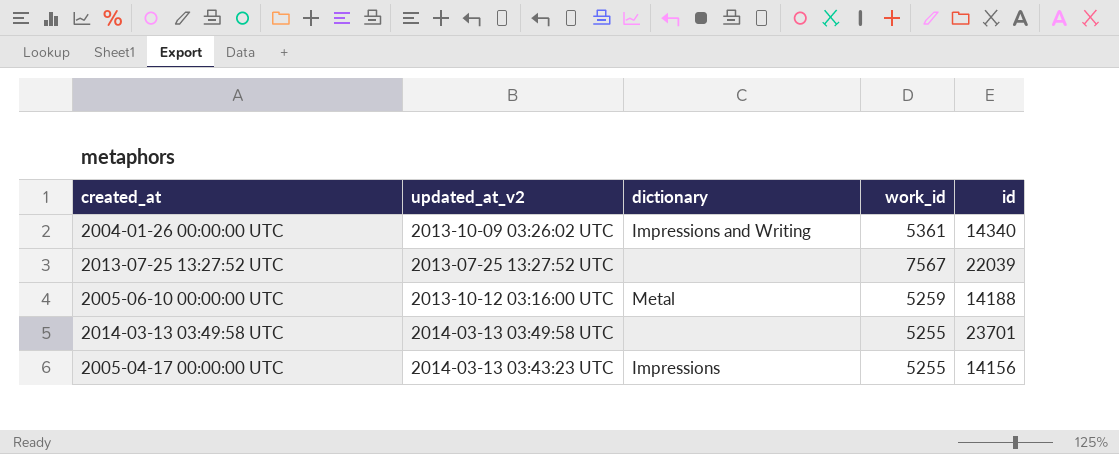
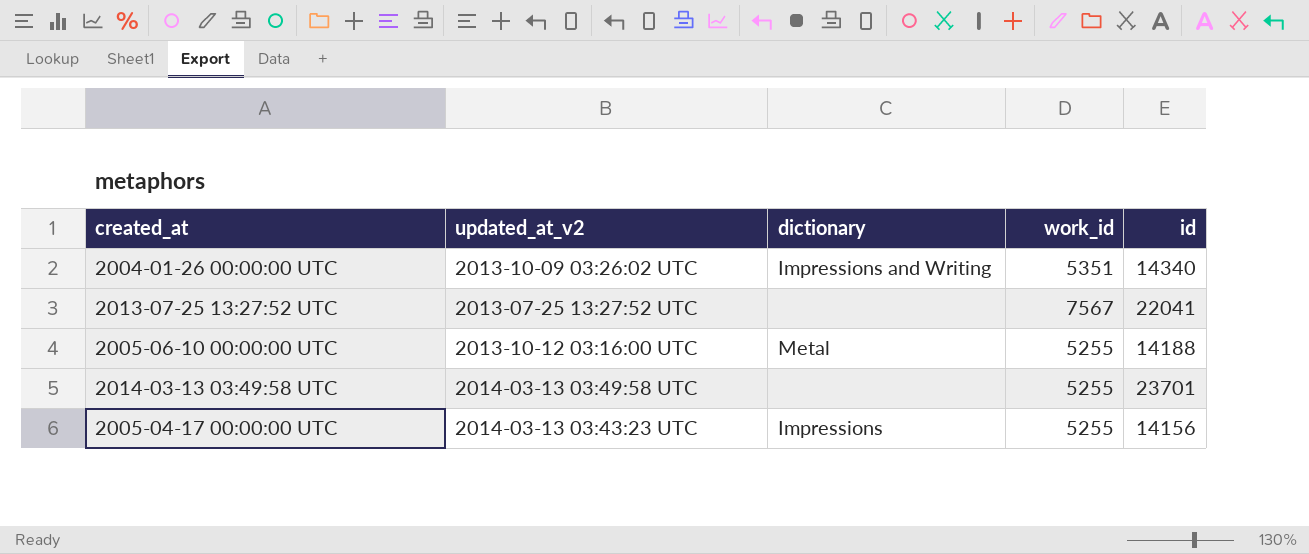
2004-01-26 00:00:00 UTC | work_id: 5361 -> 5351
2013-07-25 13:27:52 UTC | id: 22039 -> 22041
2005-06-10 00:00:00 UTC | work_id: 5259 -> 5255

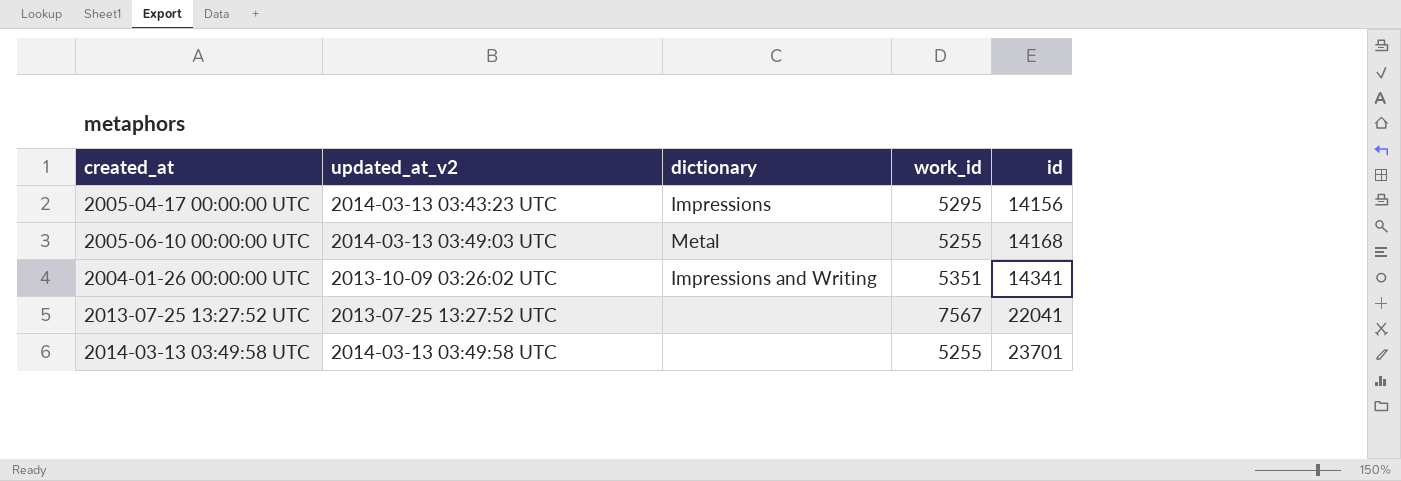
row order: none -> id ascending
2005-04-17 00:00:00 UTC | work_id: 5255 -> 5295
2005-06-10 00:00:00 UTC | updated_at_v2: 2013-10-12 03:16:00 UTC -> 2014-03-13 03:49:03 UTC
2005-06-10 00:00:00 UTC | id: 14188 -> 14168
2004-01-26 00:00:00 UTC | id: 14340 -> 14341

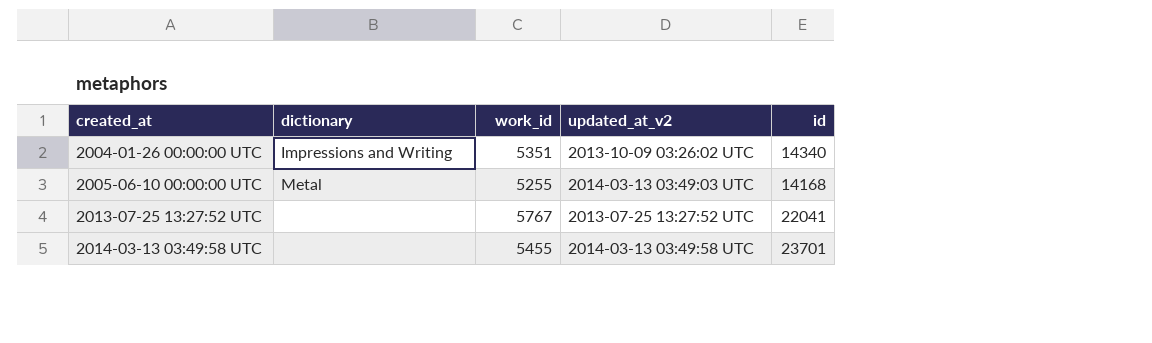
row order: id ascending -> created_at ascending
column updated_at_v2 | position: 2 -> 4
row 2005-04-17 00:00:00 UTC: 2014-03-13 03:43:23 UTC | Impressions | 5295 | 14156 -> none
2004-01-26 00:00:00 UTC | id: 14341 -> 14340
2013-07-25 13:27:52 UTC | work_id: 7567 -> 5767
2014-03-13 03:49:58 UTC | work_id: 5255 -> 5455

